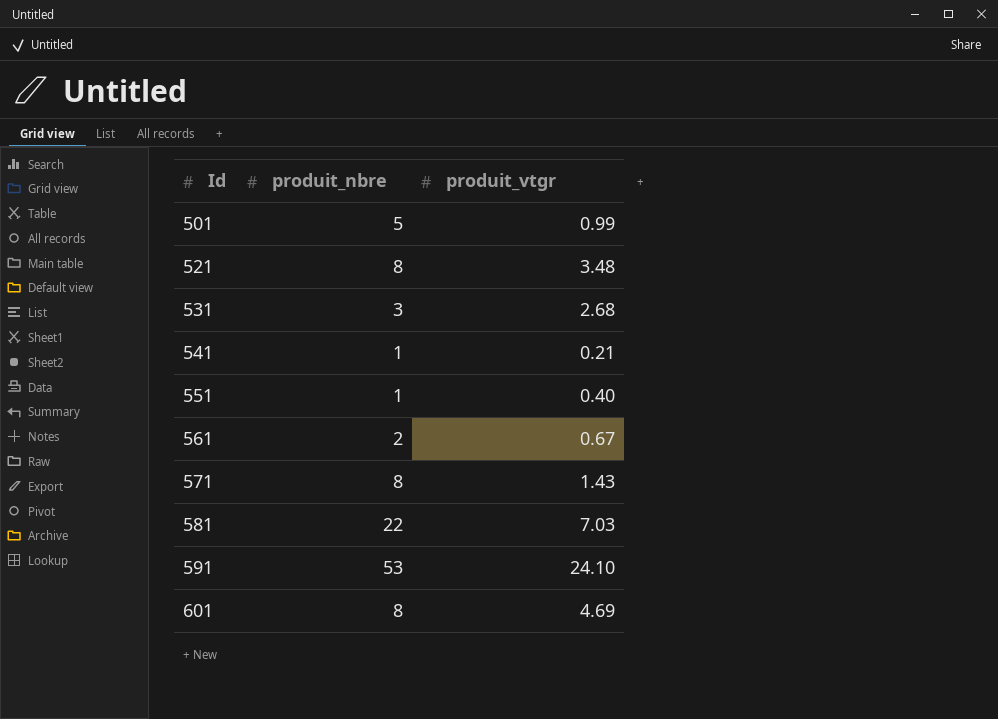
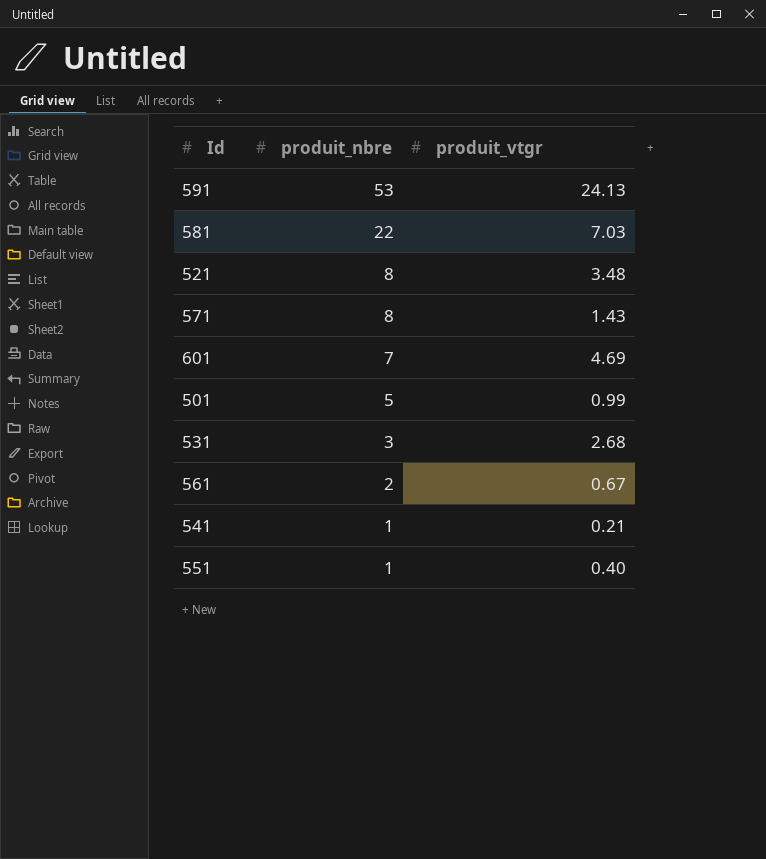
row order: Id ascending -> produit_nbre descending
591 | produit_vtgr: 24.10 -> 24.13
601 | produit_nbre: 8 -> 7

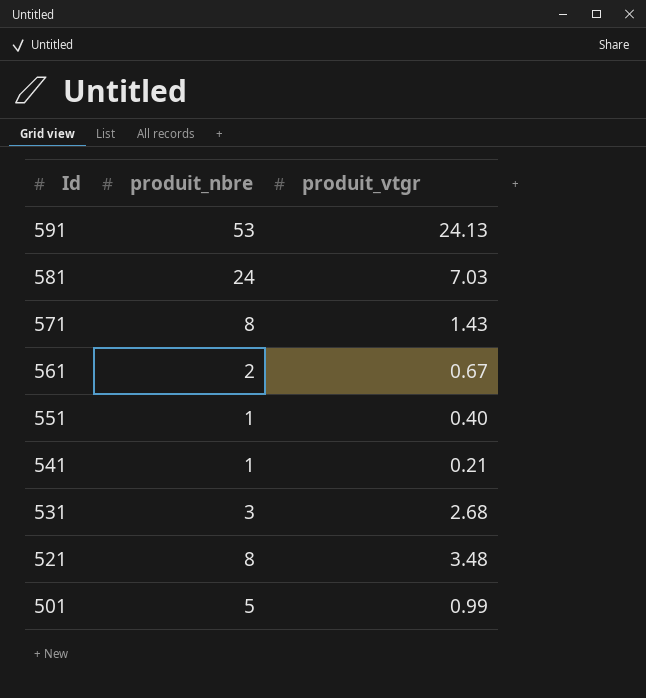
row order: produit_nbre descending -> Id descending
row 601: 7 | 4.69 -> none
581 | produit_nbre: 22 -> 24

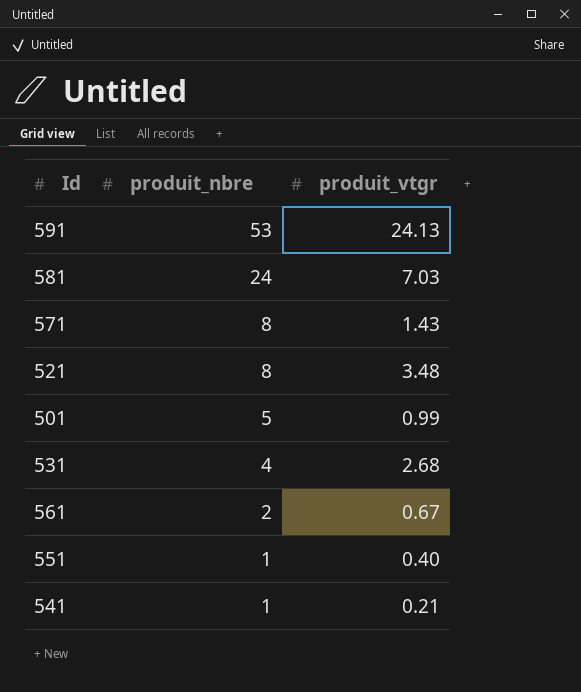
row order: Id descending -> produit_nbre descending
531 | produit_nbre: 3 -> 4

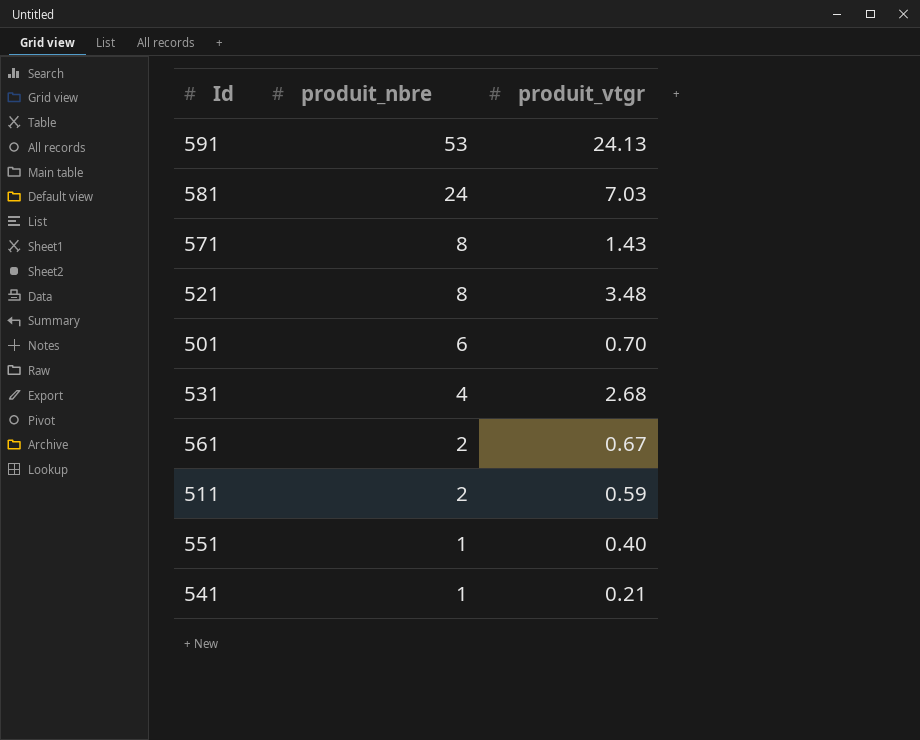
501 | produit_nbre: 5 -> 6
501 | produit_vtgr: 0.99 -> 0.70
row 511: none -> 2 | 0.59

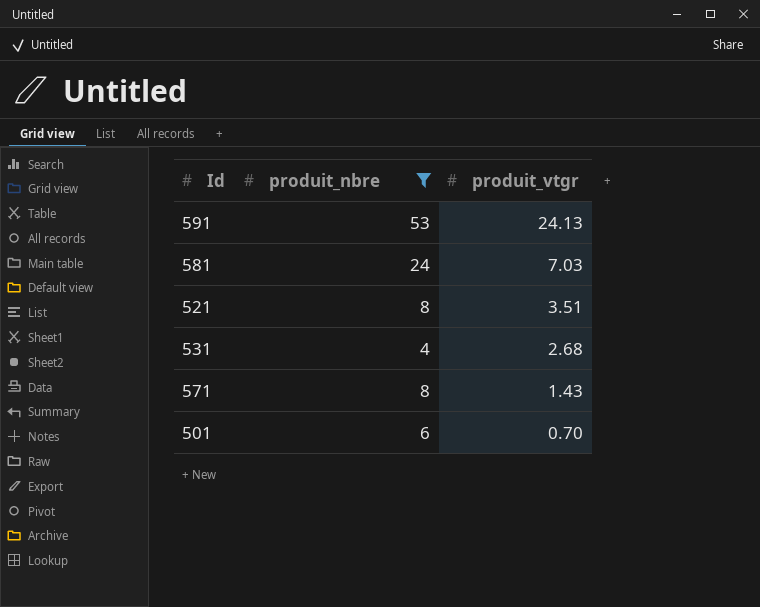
filter: none -> produit_nbre >= 4
row order: produit_nbre descending -> produit_vtgr descending
521 | produit_vtgr: 3.48 -> 3.51

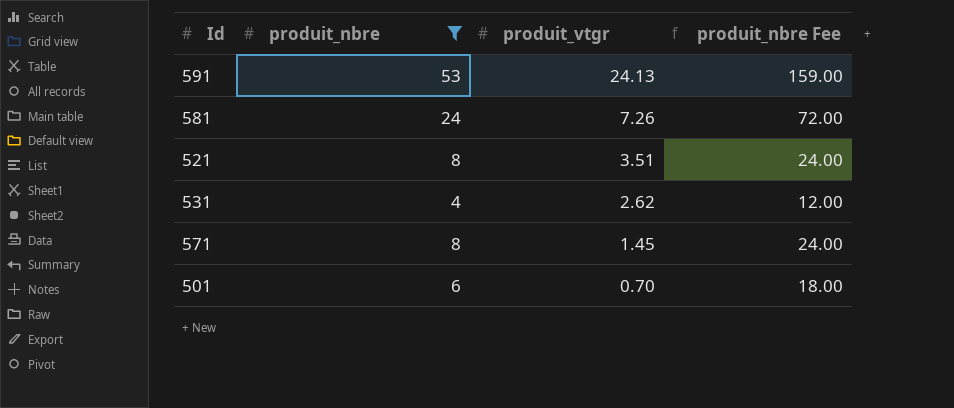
column produit_nbre Fee | formula: none -> [produit_nbre] * 3
581 | produit_vtgr: 7.03 -> 7.26
531 | produit_vtgr: 2.68 -> 2.62
571 | produit_vtgr: 1.43 -> 1.45

